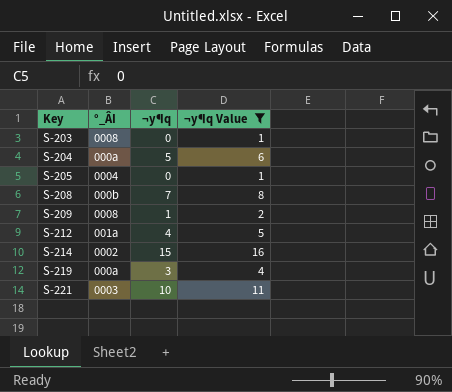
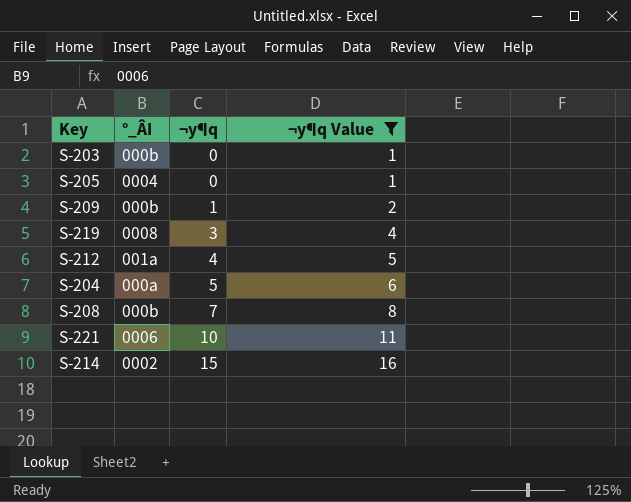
row order: Key ascending -> ¬y¶q ascending
S-203 | °_ÂI: 0008 -> 000b
S-209 | °_ÂI: 0008 -> 000b
S-219 | °_ÂI: 000a -> 0008
S-221 | °_ÂI: 0003 -> 0006

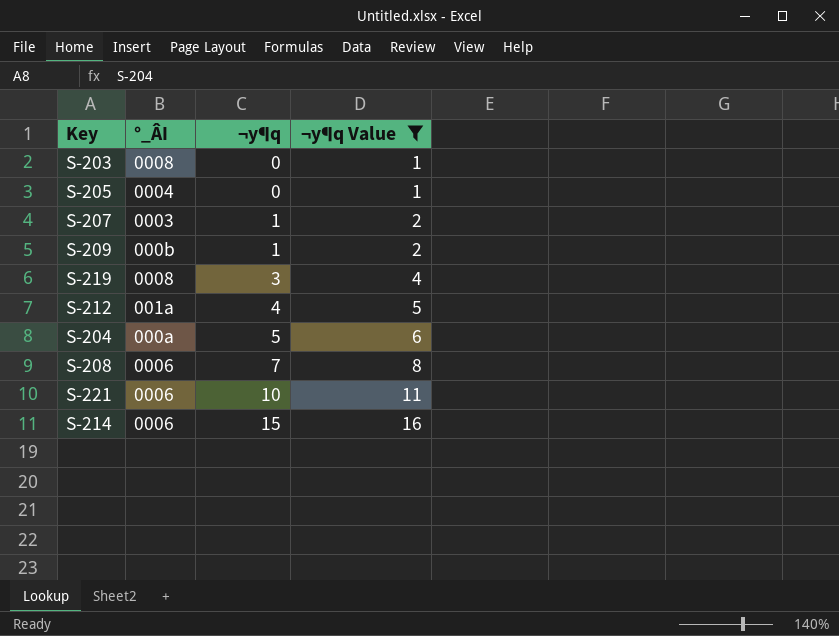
S-203 | °_ÂI: 000b -> 0008
row S-207: none -> 0003 | 1 | 2
S-208 | °_ÂI: 000b -> 0006
S-214 | °_ÂI: 0002 -> 0006

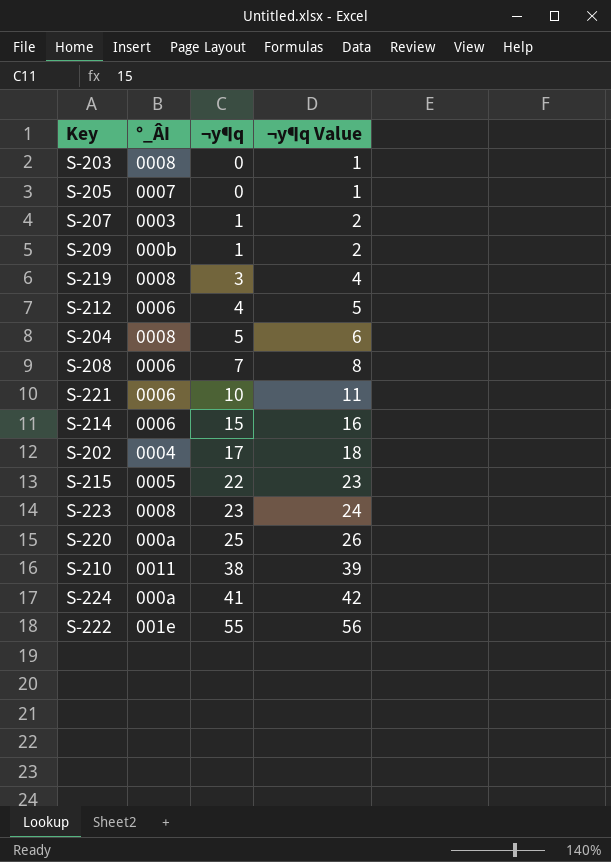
filter: ¬y¶q Value <= 16 -> none
S-205 | °_ÂI: 0004 -> 0007
S-212 | °_ÂI: 001a -> 0006
S-204 | °_ÂI: 000a -> 0008

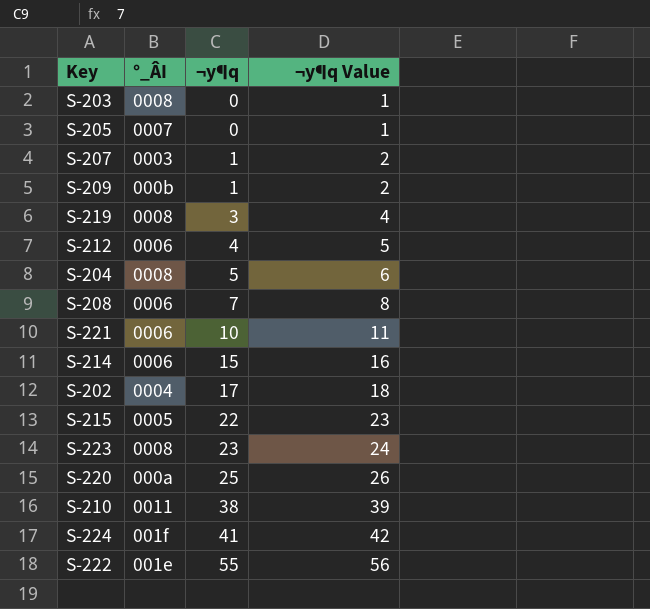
S-224 | °_ÂI: 000a -> 001f

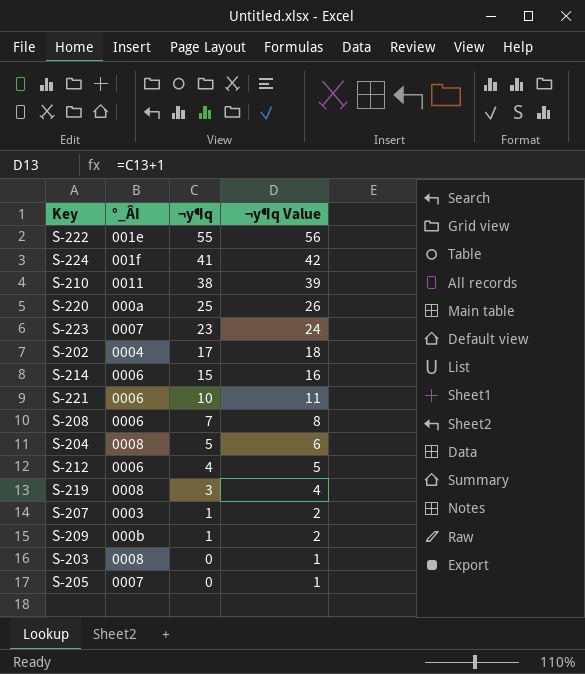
row order: ¬y¶q ascending -> ¬y¶q descending
row S-215: 0005 | 22 | 23 -> none
S-223 | °_ÂI: 0008 -> 0007

